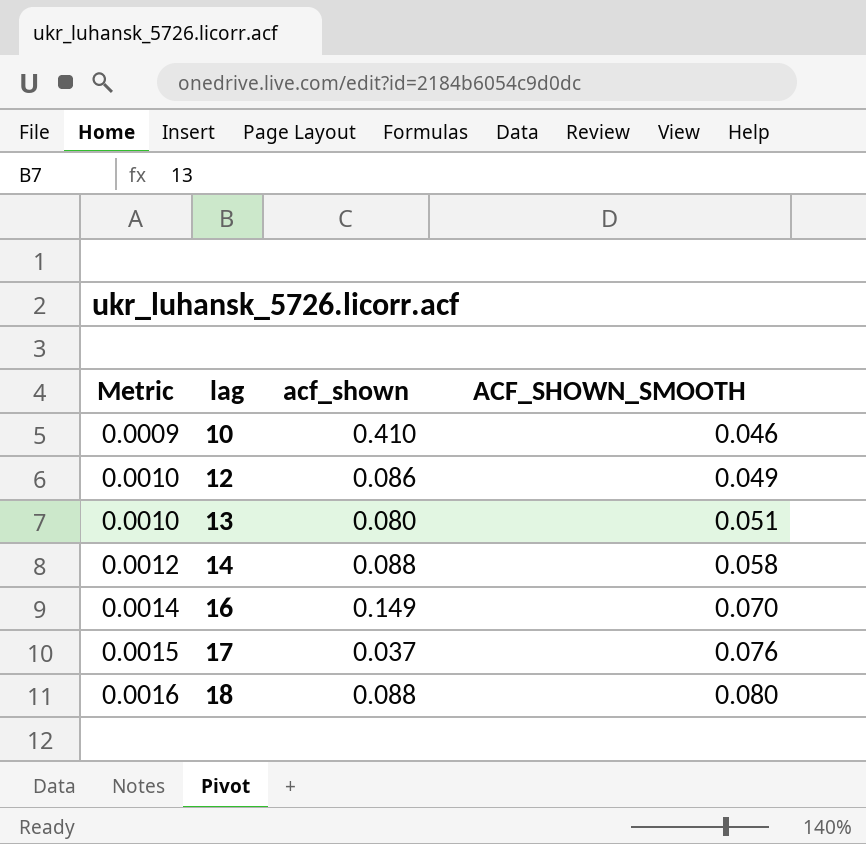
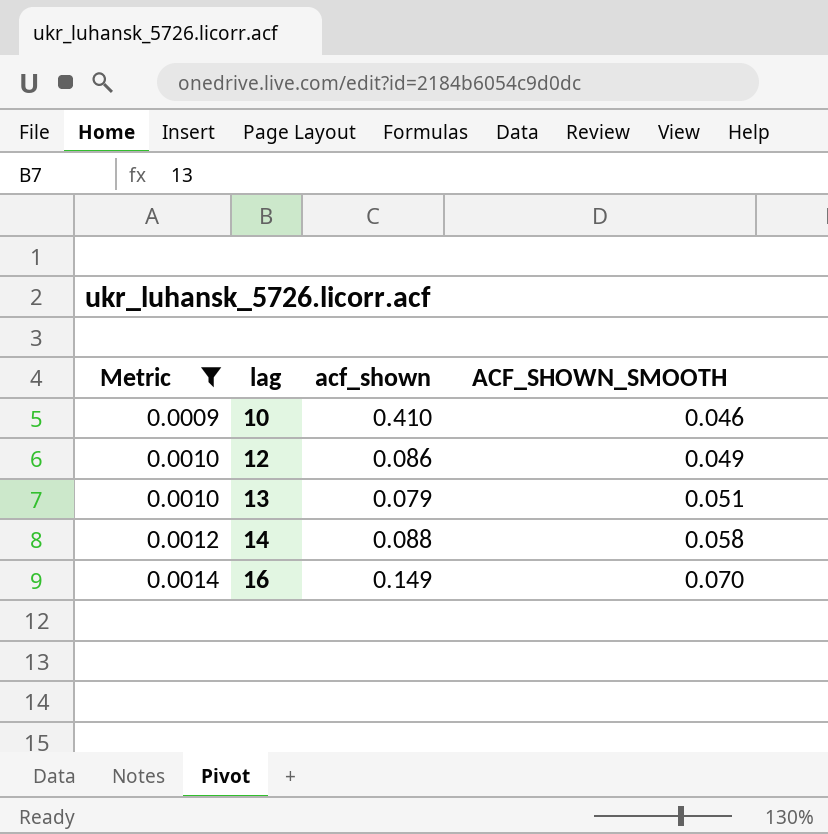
filter: none -> Metric <= 0.0014
13 | acf_shown: 0.080 -> 0.079

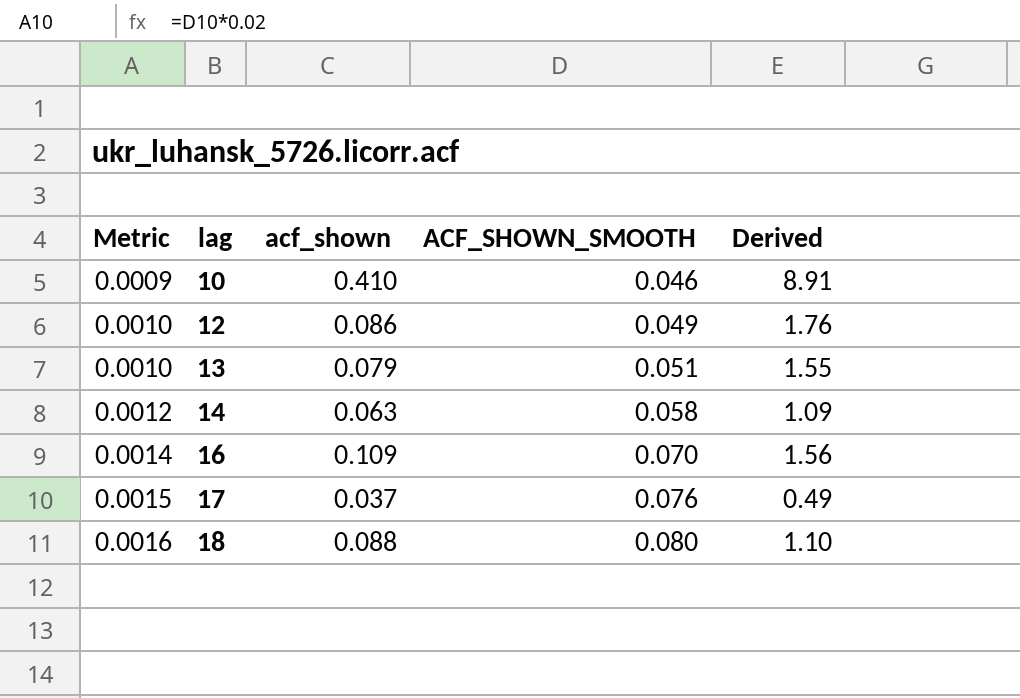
filter: Metric <= 0.0014 -> none
column Derived | formula: none -> [acf_shown] / [ACF_SHOWN_SMOOTH]
14 | acf_shown: 0.088 -> 0.063
16 | acf_shown: 0.149 -> 0.109

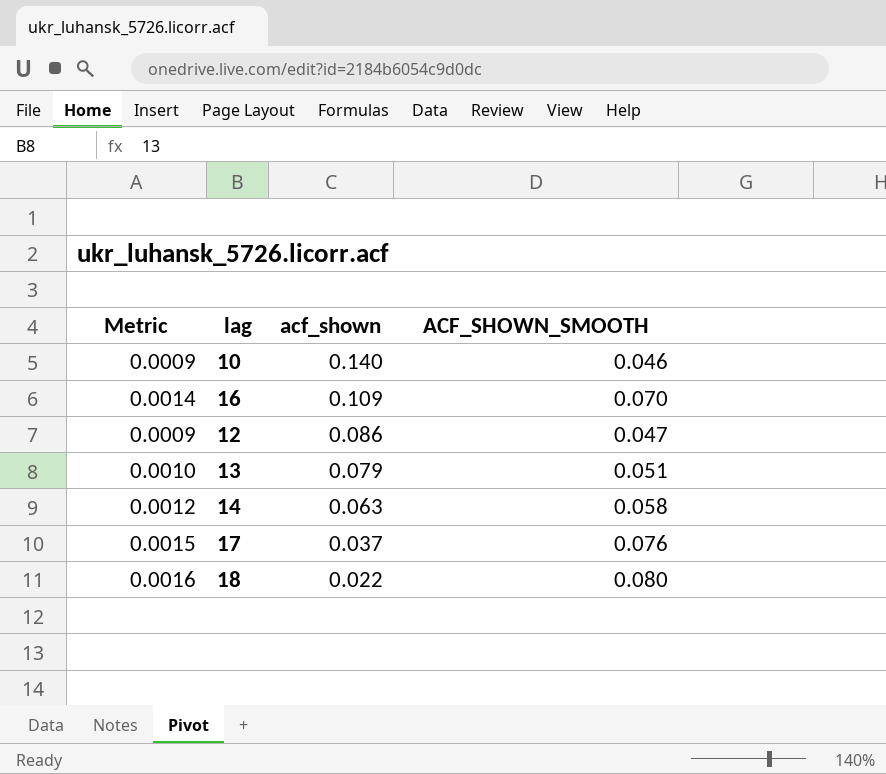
row order: Metric ascending -> acf_shown descending
column Derived | formula: [acf_shown] / [ACF_SHOWN_SMOOTH] -> none
10 | acf_shown: 0.410 -> 0.140
12 | Metric: 0.0010 -> 0.0009
12 | ACF_SHOWN_SMOOTH: 0.049 -> 0.047
18 | acf_shown: 0.088 -> 0.022

